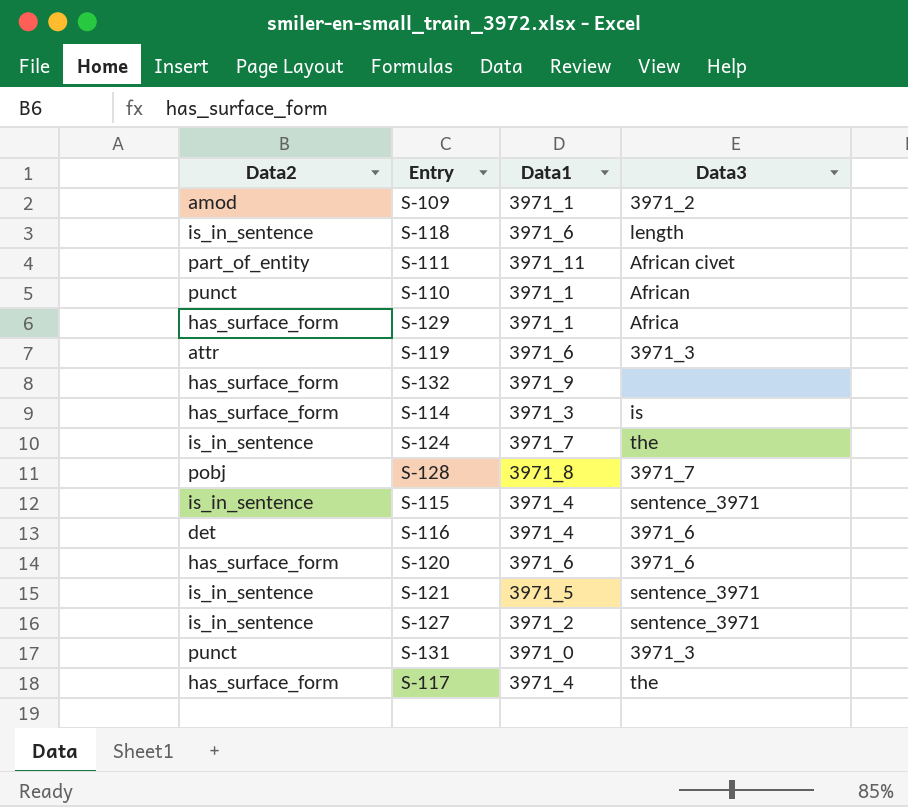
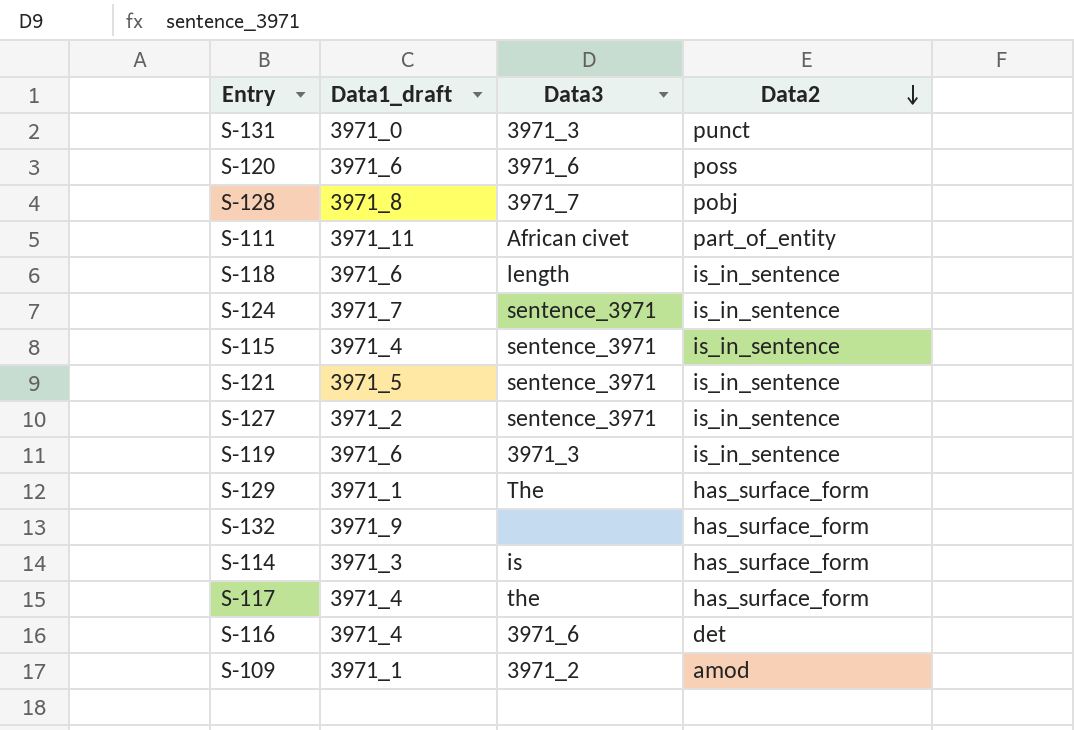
row order: none -> Data2 descending
column name: Data1 -> Data1_draft
column Data2 | position: 1 -> 4
row S-110: punct | 3971_1 | African -> none
S-120 | Data2: has_surface_form -> poss
S-124 | Data3: the -> sentence_3971
S-119 | Data2: attr -> is_in_sentence
S-129 | Data3: Africa -> The

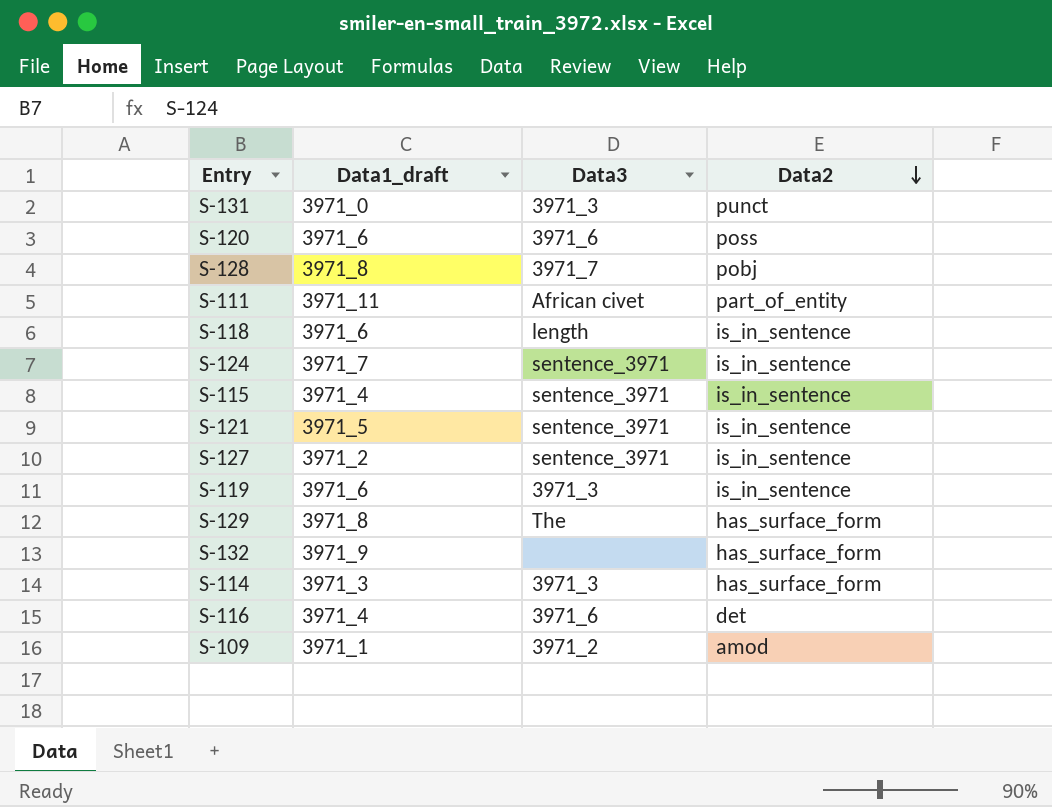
row S-117: 3971_4 | the | has_surface_form -> none
S-129 | Data1_draft: 3971_1 -> 3971_8
S-114 | Data3: is -> 3971_3

